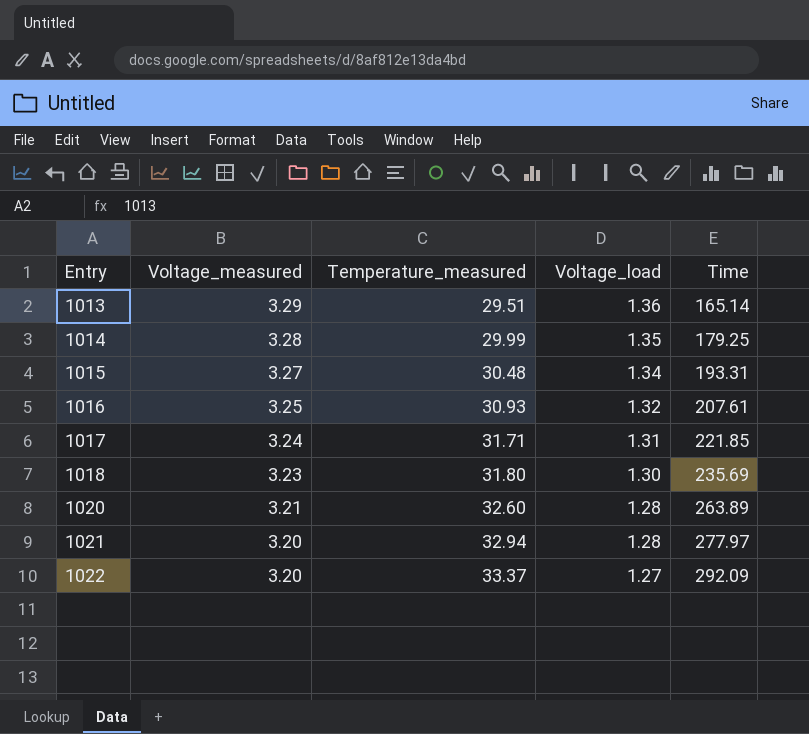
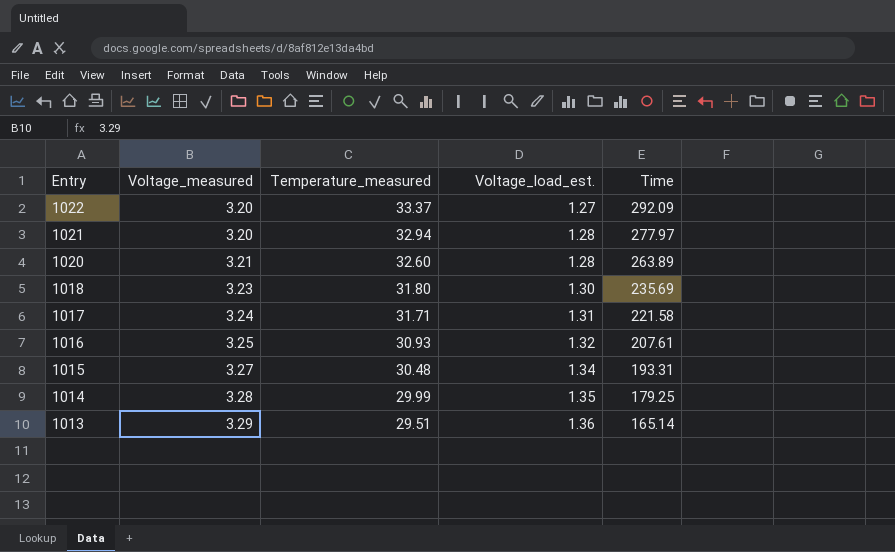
row order: Entry ascending -> Entry descending
column name: Voltage_load -> Voltage_load_est.
1017 | Time: 221.85 -> 221.58

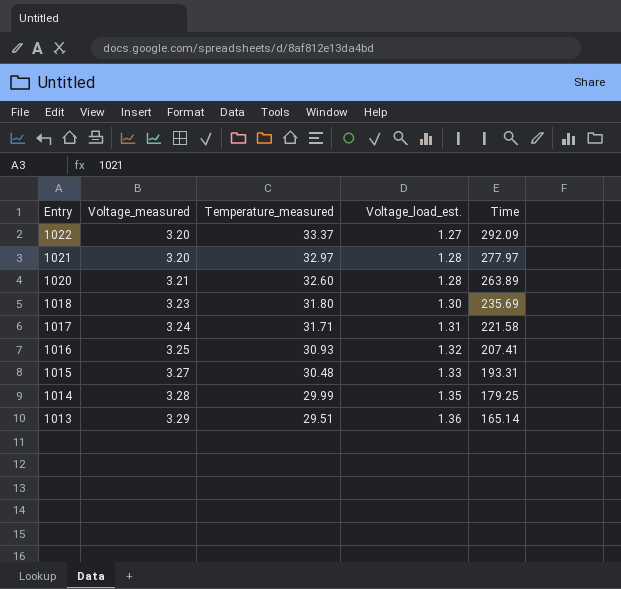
1021 | Temperature_measured: 32.94 -> 32.97
1016 | Time: 207.61 -> 207.41
1015 | Voltage_load_est.: 1.34 -> 1.33

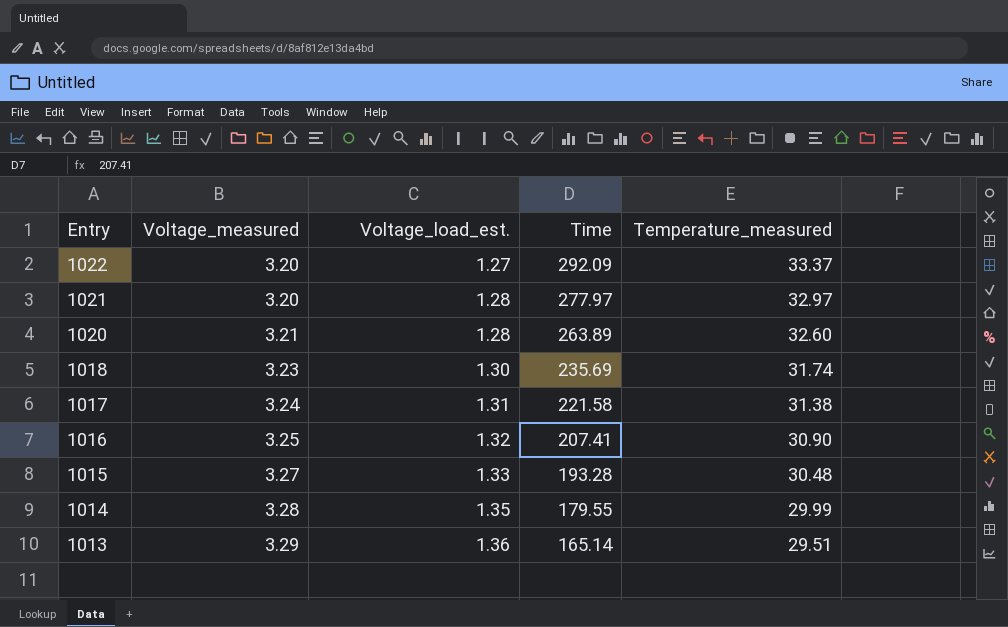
column Temperature_measured | position: 3 -> 5
1018 | Temperature_measured: 31.80 -> 31.74
1017 | Temperature_measured: 31.71 -> 31.38
1016 | Temperature_measured: 30.93 -> 30.90
1015 | Time: 193.31 -> 193.28
1014 | Time: 179.25 -> 179.55

